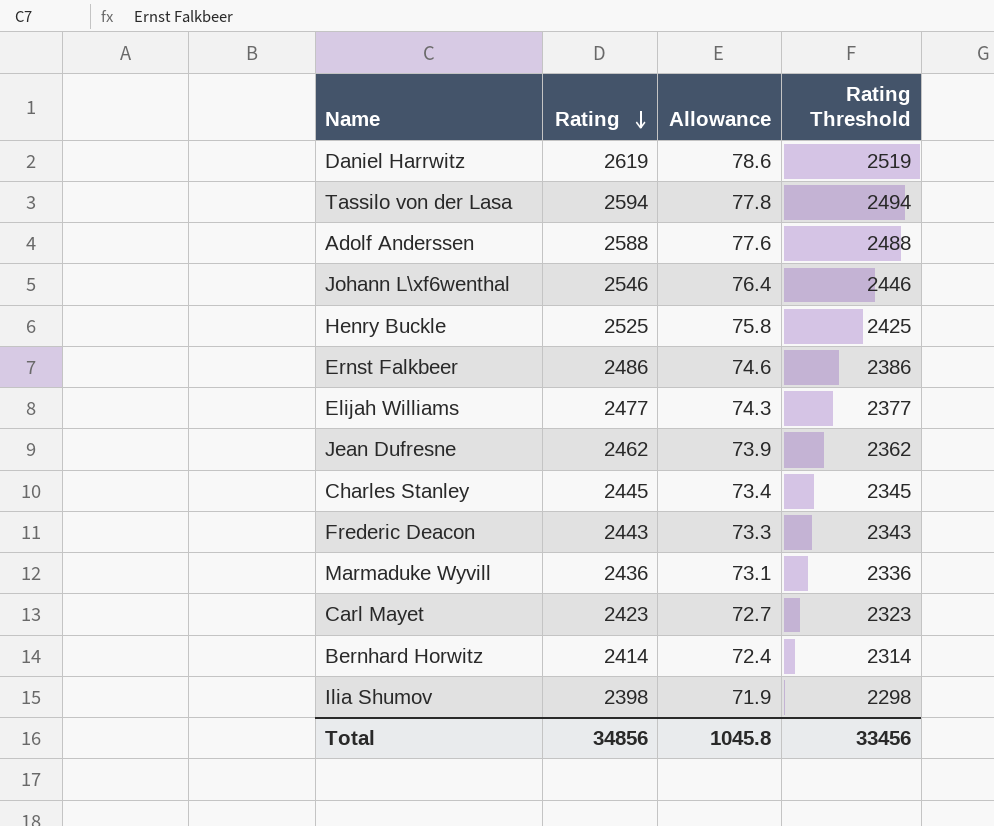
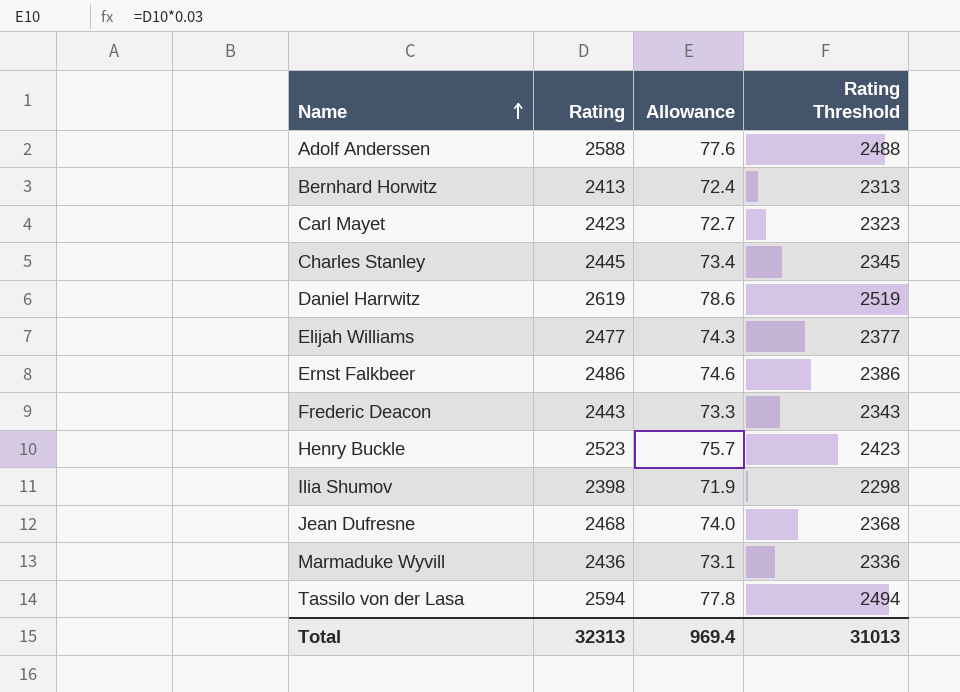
row order: Rating descending -> Name ascending
row Johann L\xf6wenthal: 2546 | 76.4 | 2446 -> none
Bernhard Horwitz | Rating: 2414 -> 2413
Bernhard Horwitz | Rating Threshold: 2314 -> 2313
Henry Buckle | Rating: 2525 -> 2523
Henry Buckle | Allowance: 75.8 -> 75.7
Henry Buckle | Rating Threshold: 2425 -> 2423
Jean Dufresne | Rating: 2462 -> 2468
Jean Dufresne | Allowance: 73.9 -> 74.0
Jean Dufresne | Rating Threshold: 2362 -> 2368
Total | Rating: 34856 -> 32313
Total | Allowance: 1045.8 -> 969.4
Total | Rating Threshold: 33456 -> 31013

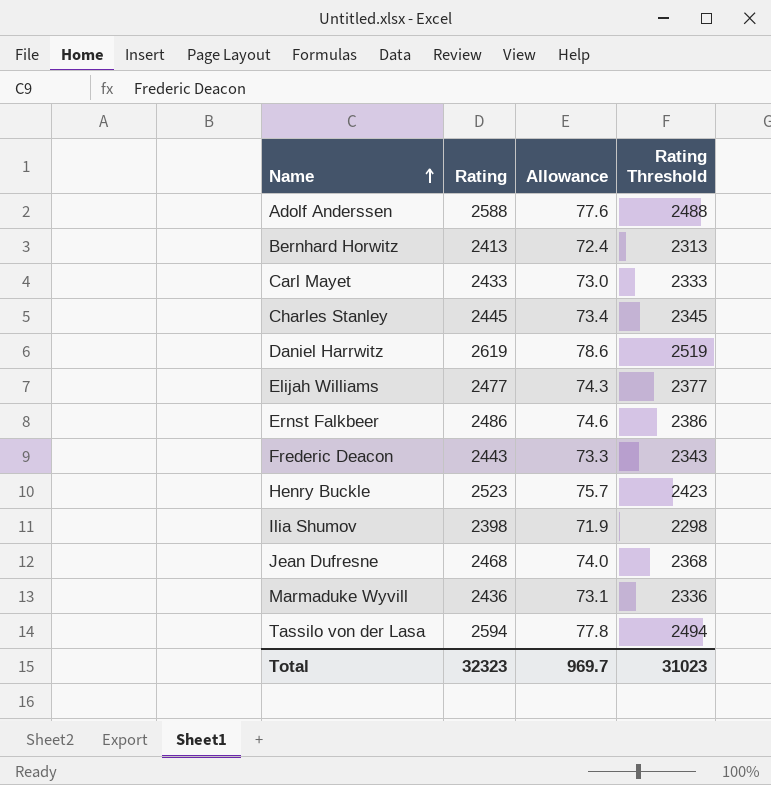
Carl Mayet | Rating: 2423 -> 2433
Carl Mayet | Allowance: 72.7 -> 73.0
Carl Mayet | Rating Threshold: 2323 -> 2333
Total | Rating: 32313 -> 32323
Total | Allowance: 969.4 -> 969.7
Total | Rating Threshold: 31013 -> 31023

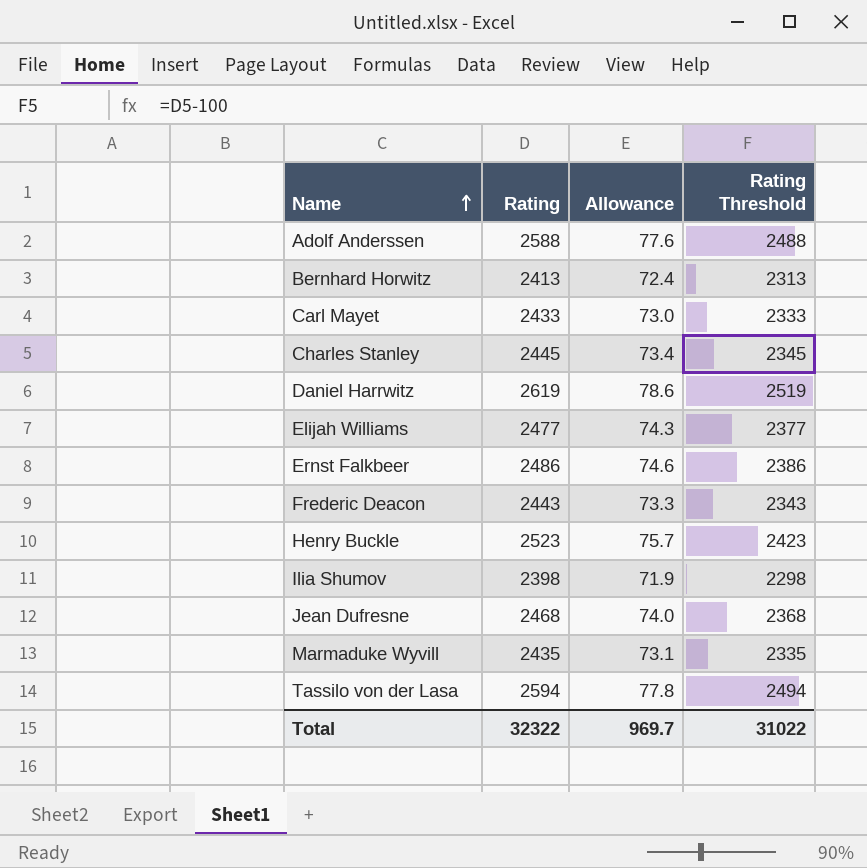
Marmaduke Wyvill | Rating: 2436 -> 2435
Marmaduke Wyvill | Rating Threshold: 2336 -> 2335
Total | Rating: 32323 -> 32322
Total | Rating Threshold: 31023 -> 31022

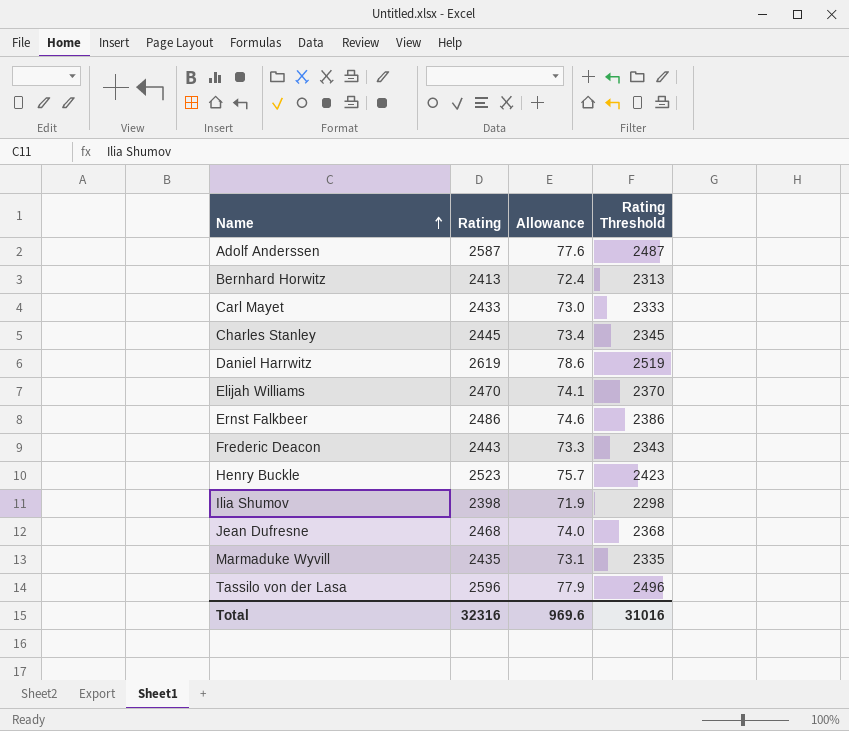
Adolf Anderssen | Rating: 2588 -> 2587
Adolf Anderssen | Rating Threshold: 2488 -> 2487
Elijah Williams | Rating: 2477 -> 2470
Elijah Williams | Allowance: 74.3 -> 74.1
Elijah Williams | Rating Threshold: 2377 -> 2370
Tassilo von der Lasa | Rating: 2594 -> 2596
Tassilo von der Lasa | Allowance: 77.8 -> 77.9
Tassilo von der Lasa | Rating Threshold: 2494 -> 2496
Total | Rating: 32322 -> 32316
Total | Allowance: 969.7 -> 969.6
Total | Rating Threshold: 31022 -> 31016

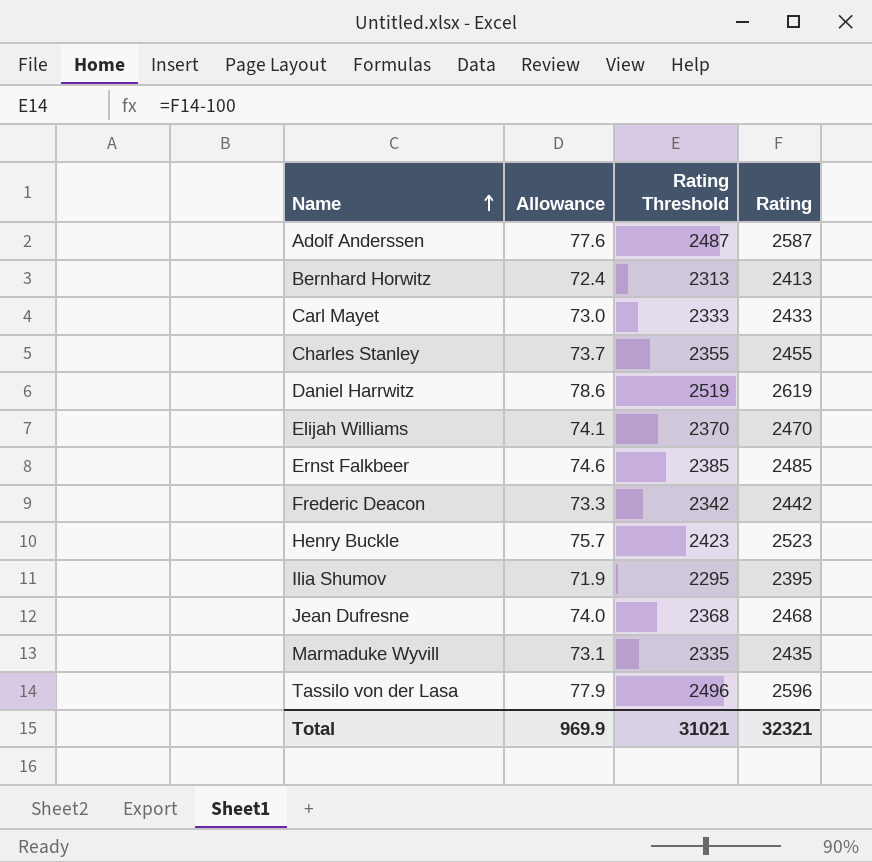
column Rating | position: 2 -> 4
Charles Stanley | Allowance: 73.4 -> 73.7
Charles Stanley | Rating Threshold: 2345 -> 2355
Charles Stanley | Rating: 2445 -> 2455
Ernst Falkbeer | Rating Threshold: 2386 -> 2385
Ernst Falkbeer | Rating: 2486 -> 2485
Frederic Deacon | Rating Threshold: 2343 -> 2342
Frederic Deacon | Rating: 2443 -> 2442
Ilia Shumov | Rating Threshold: 2298 -> 2295
Ilia Shumov | Rating: 2398 -> 2395
Total | Allowance: 969.6 -> 969.9
Total | Rating Threshold: 31016 -> 31021
Total | Rating: 32316 -> 32321

